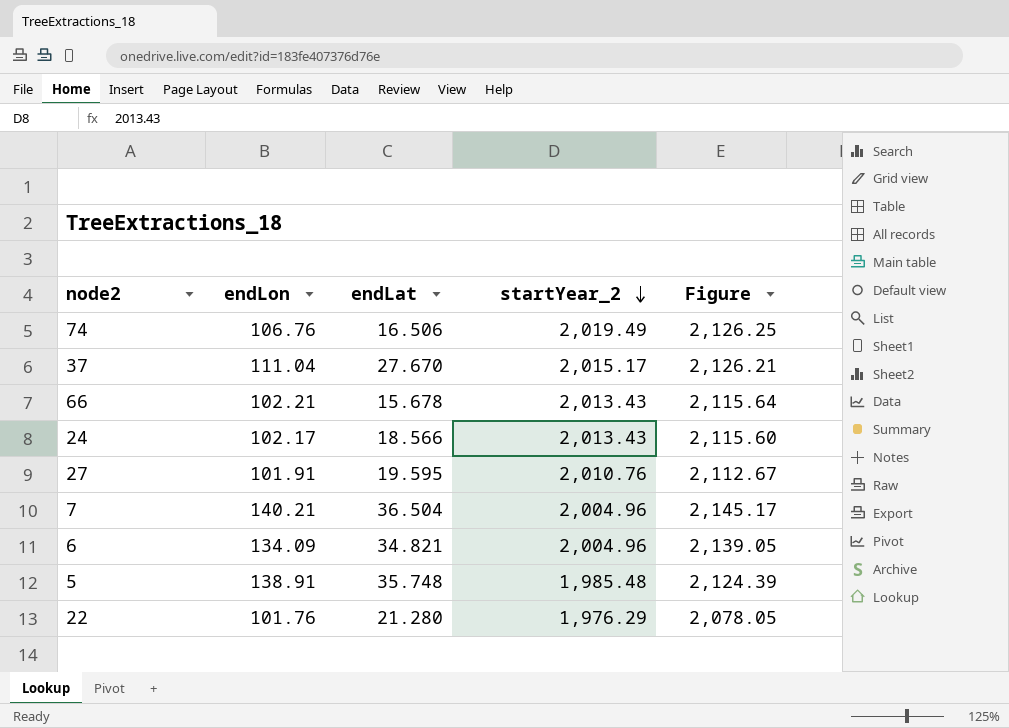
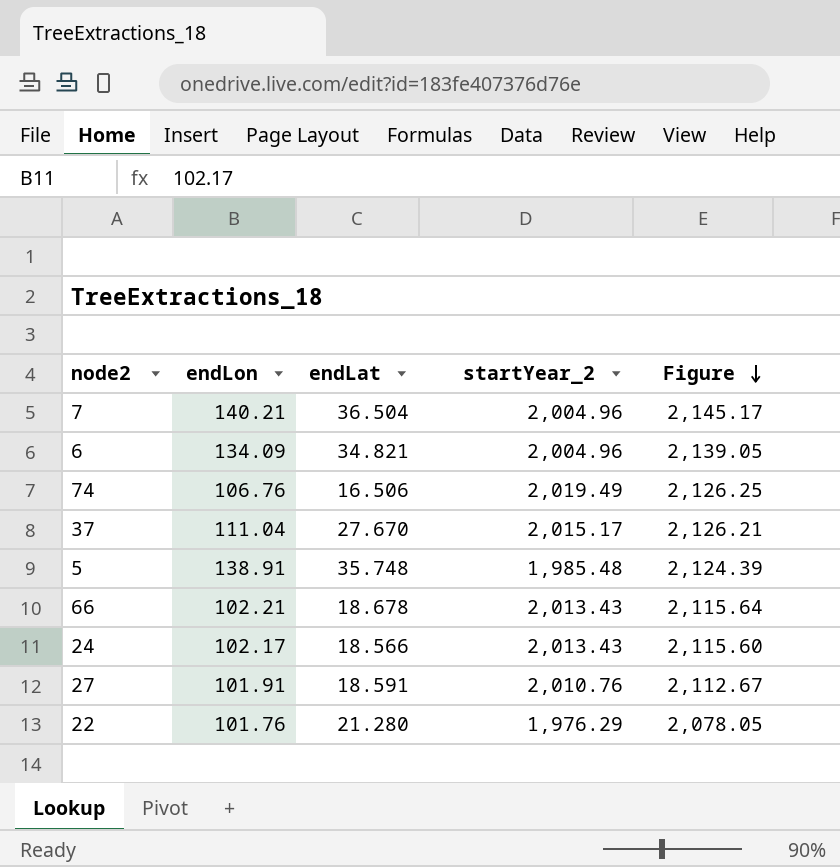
row order: startYear_2 descending -> Figure descending
66 | endLat: 15.678 -> 18.678
27 | endLat: 19.595 -> 18.591

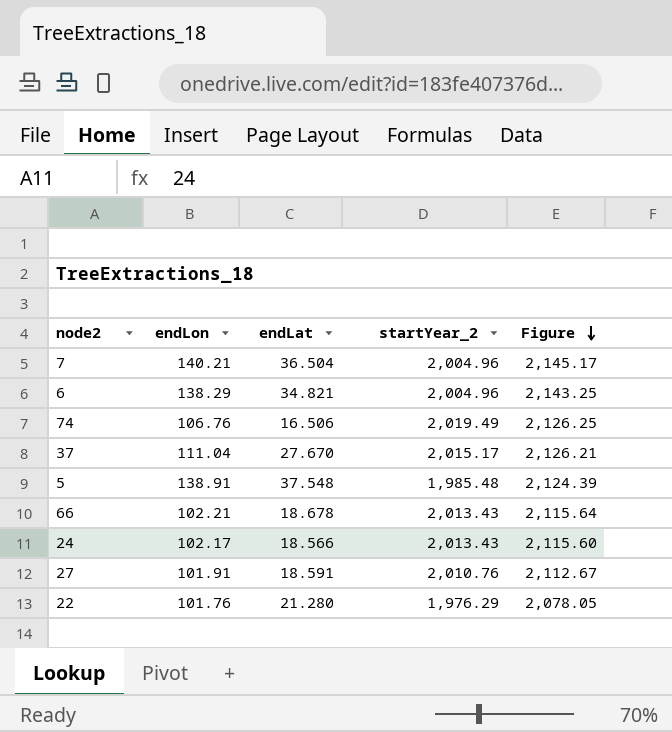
6 | endLon: 134.09 -> 138.29
6 | Figure: 2,139.05 -> 2,143.25
5 | endLat: 35.748 -> 37.548

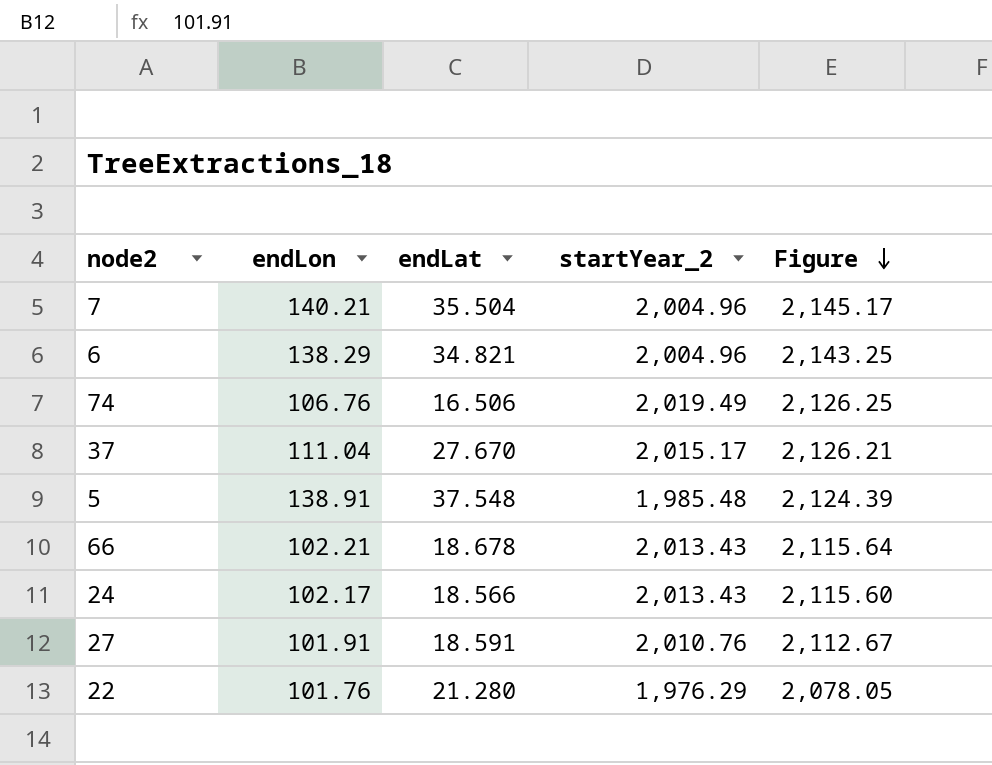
7 | endLat: 36.504 -> 35.504

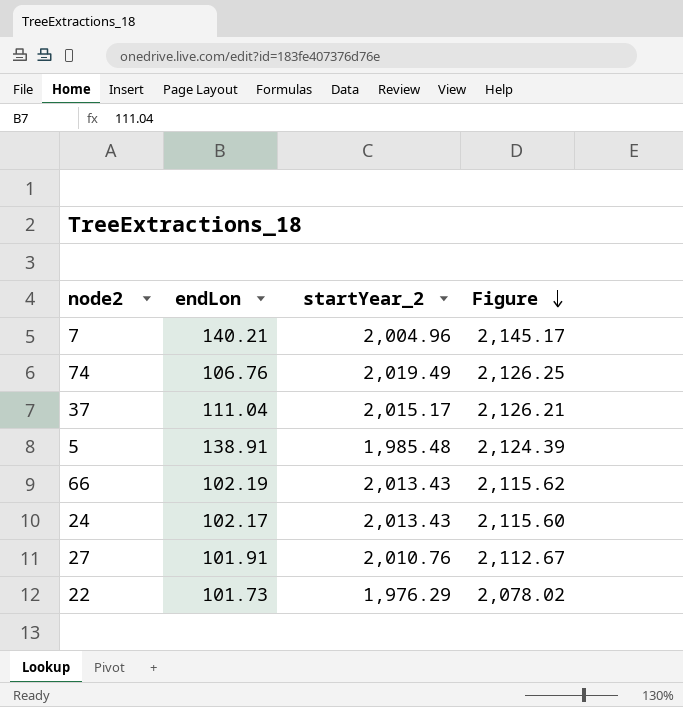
column endLat | position: 3 -> none
row 6: 138.29 | 34.821 | 2,004.96 | 2,143.25 -> none
66 | endLon: 102.21 -> 102.19
66 | Figure: 2,115.64 -> 2,115.62
22 | endLon: 101.76 -> 101.73
22 | Figure: 2,078.05 -> 2,078.02

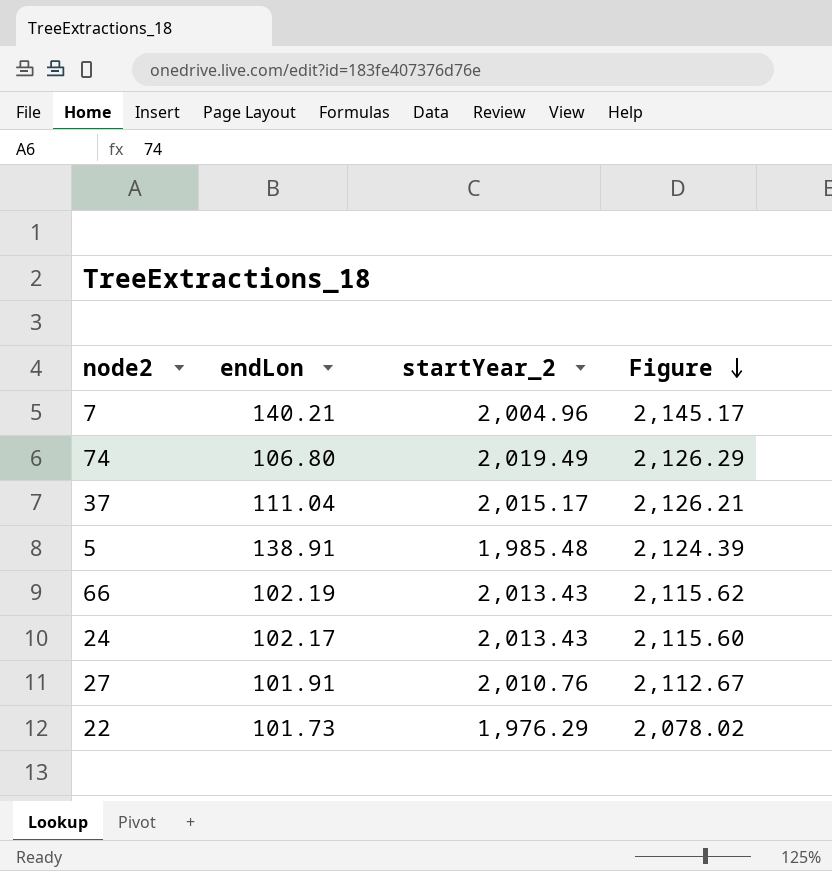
74 | endLon: 106.76 -> 106.80
74 | Figure: 2,126.25 -> 2,126.29

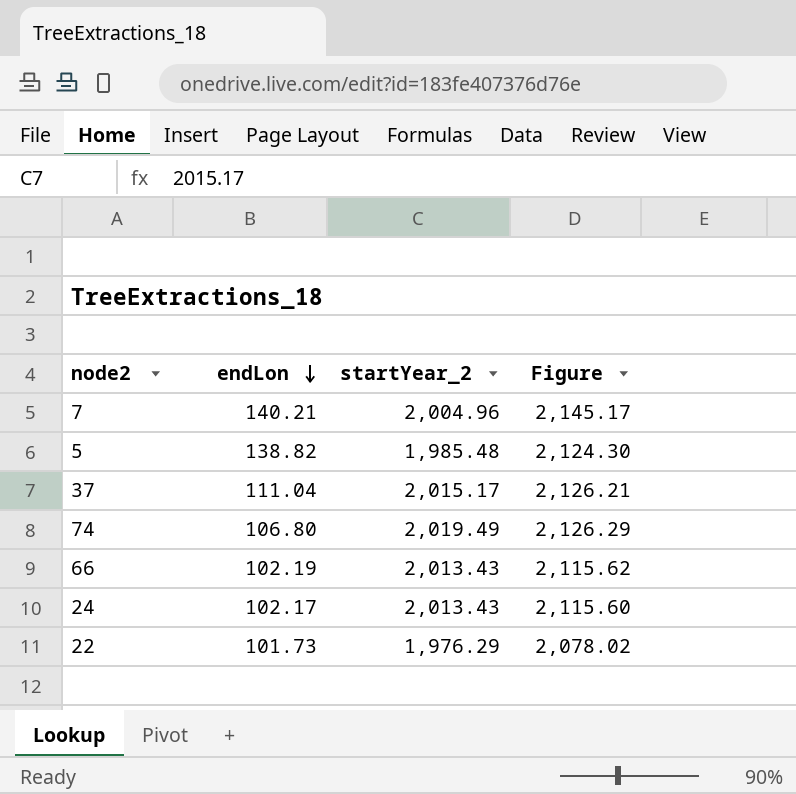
row order: Figure descending -> endLon descending
row 27: 101.91 | 2,010.76 | 2,112.67 -> none
5 | endLon: 138.91 -> 138.82
5 | Figure: 2,124.39 -> 2,124.30

